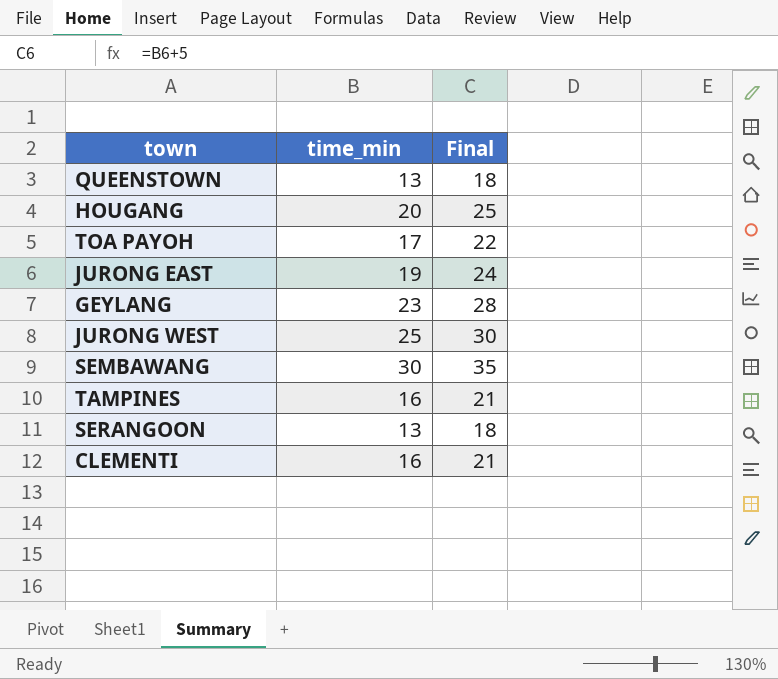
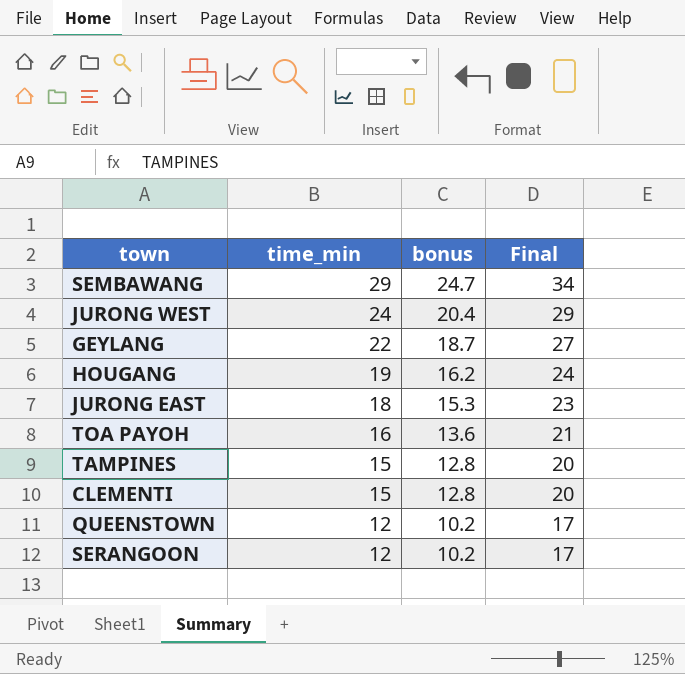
row order: none -> time_min descending
column bonus | formula: none -> [time_min] * 0.85
SEMBAWANG | time_min: 30 -> 29
SEMBAWANG | Final: 35 -> 34
JURONG WEST | time_min: 25 -> 24
JURONG WEST | Final: 30 -> 29
GEYLANG | time_min: 23 -> 22
GEYLANG | Final: 28 -> 27
HOUGANG | time_min: 20 -> 19
HOUGANG | Final: 25 -> 24
JURONG EAST | time_min: 19 -> 18
JURONG EAST | Final: 24 -> 23
TOA PAYOH | time_min: 17 -> 16
TOA PAYOH | Final: 22 -> 21
TAMPINES | time_min: 16 -> 15
TAMPINES | Final: 21 -> 20
CLEMENTI | time_min: 16 -> 15
CLEMENTI | Final: 21 -> 20
QUEENSTOWN | time_min: 13 -> 12
QUEENSTOWN | Final: 18 -> 17
SERANGOON | time_min: 13 -> 12
SERANGOON | Final: 18 -> 17

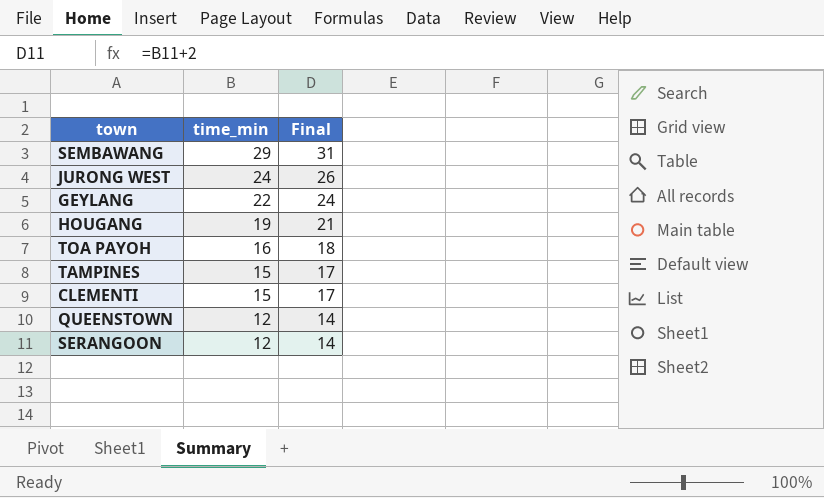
column bonus | formula: [time_min] * 0.85 -> none
column Final | formula: [time_min] + 5 -> [time_min] + 2
row JURONG EAST: 18 | 15.3 | 23 -> none

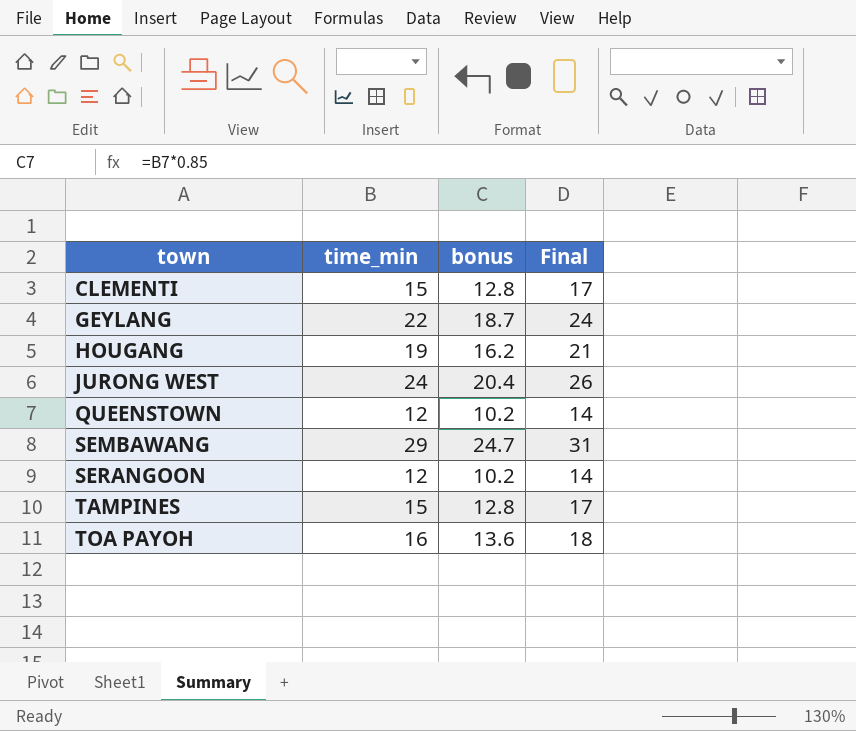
row order: time_min descending -> town ascending
column bonus | formula: none -> [time_min] * 0.85

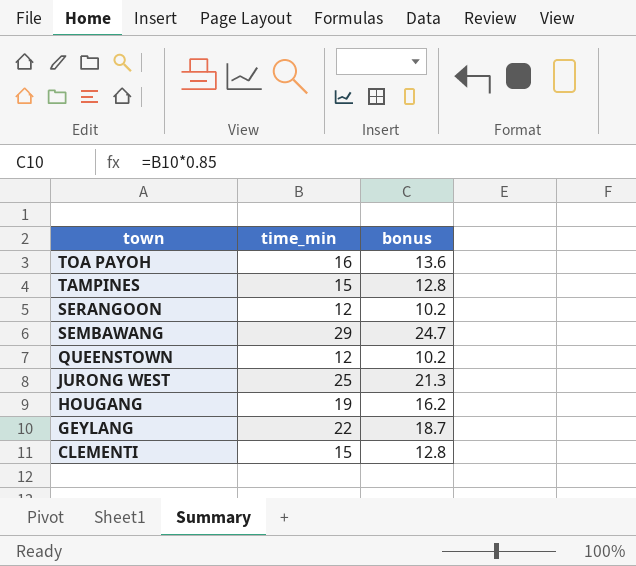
row order: town ascending -> town descending
column Final | formula: [time_min] + 2 -> none
JURONG WEST | time_min: 24 -> 25
JURONG WEST | bonus: 20.4 -> 21.3

